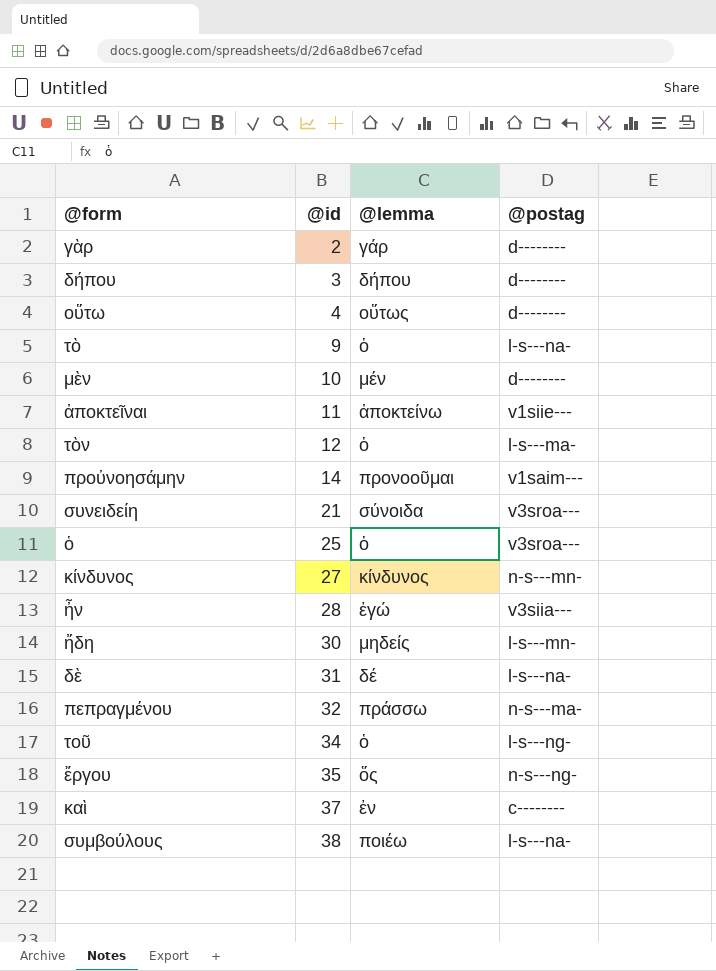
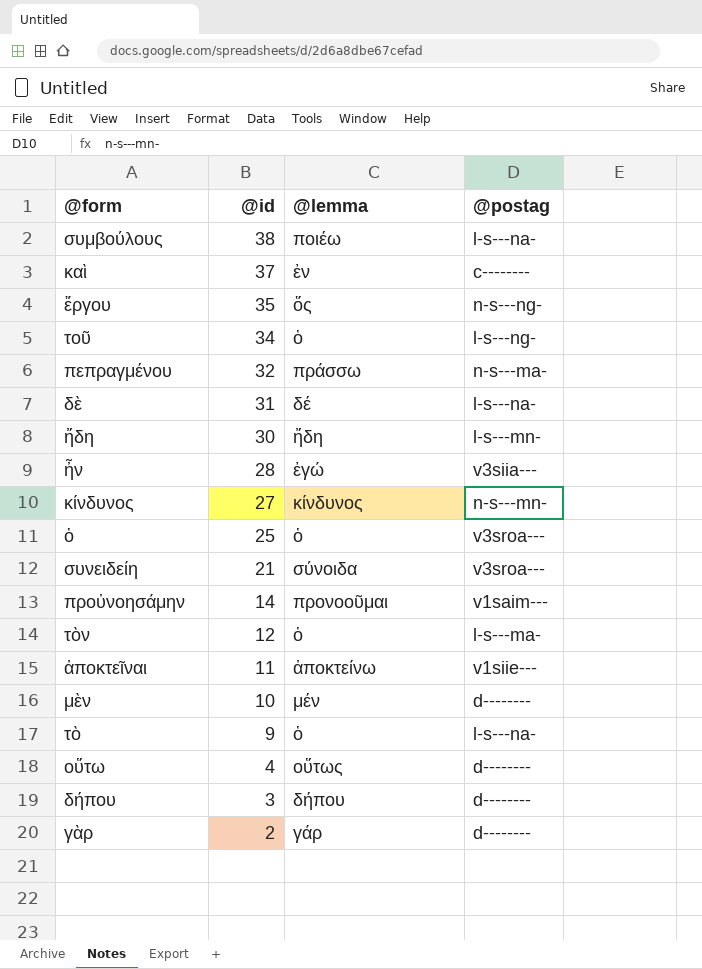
row order: @id ascending -> @id descending
ἤδη | @lemma: μηδείς -> ἤδη

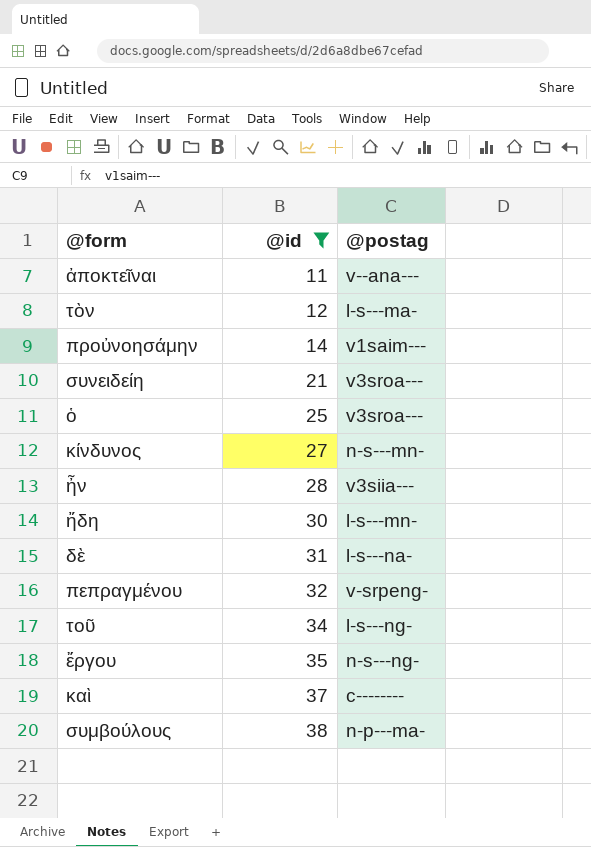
filter: none -> @id >= 11
row order: @id descending -> @id ascending
column @lemma | position: 3 -> none
ἀποκτεῖναι | @postag: v1siie--- -> v--ana---
πεπραγμένου | @postag: n-s---ma- -> v-srpeng-
συμβούλους | @postag: l-s---na- -> n-p---ma-

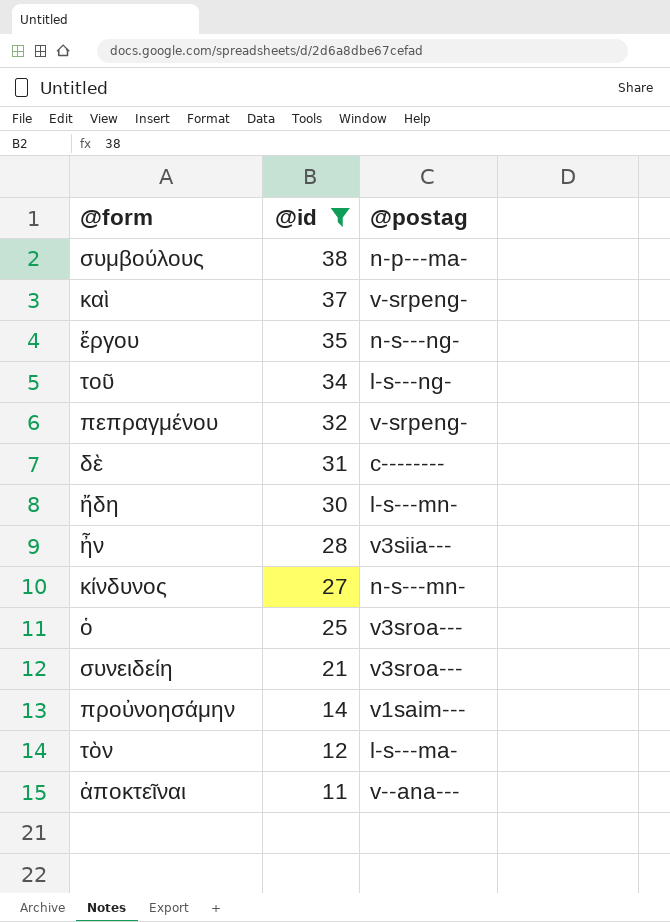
row order: @id ascending -> @id descending
καὶ | @postag: c-------- -> v-srpeng-
δὲ | @postag: l-s---na- -> c--------

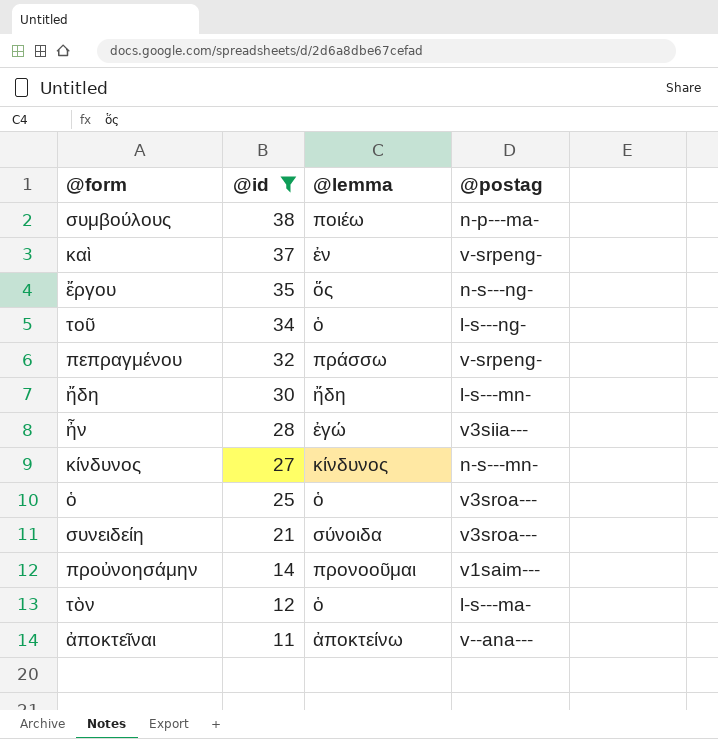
column @lemma | position: none -> 3
row δὲ: 31 | c-------- -> none

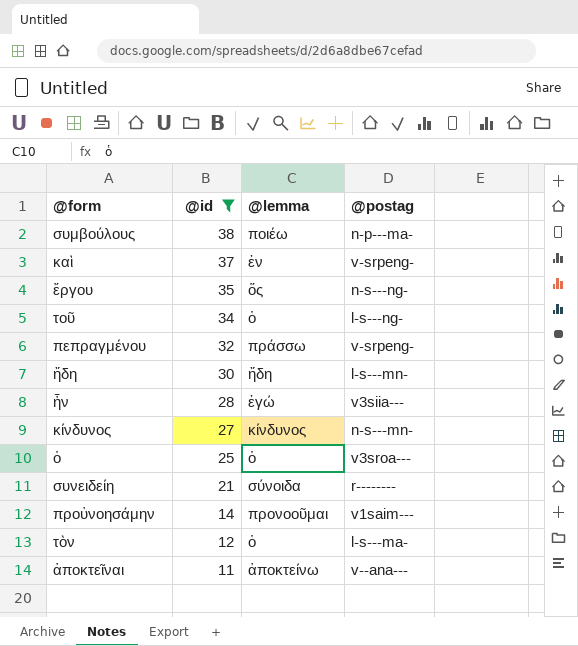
συνειδείη | @postag: v3sroa--- -> r--------

